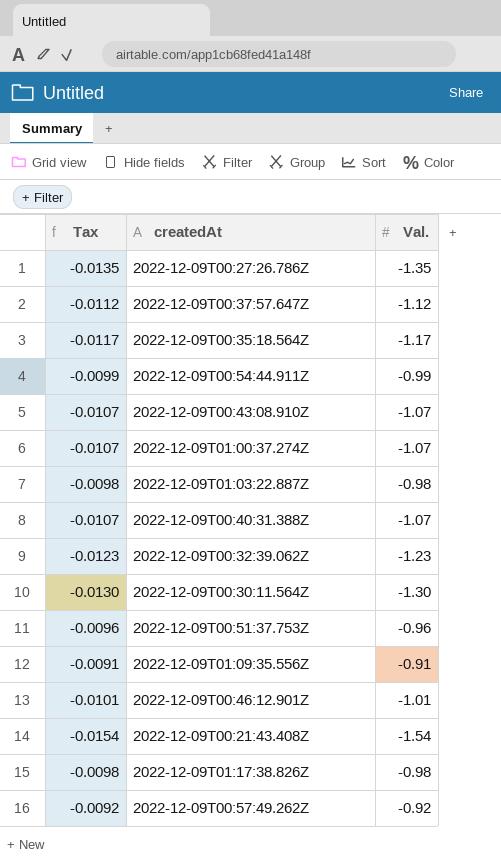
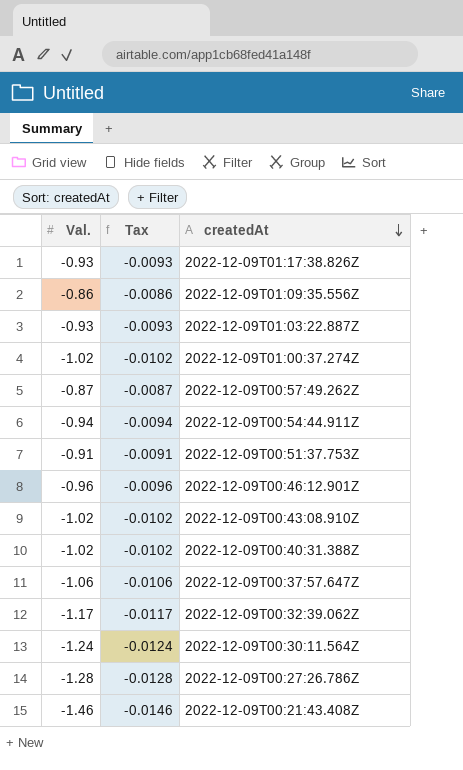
row order: none -> createdAt descending
column Val. | position: 3 -> 1
row 2022-12-09T00:35:18.564Z: -0.0117 | -1.17 -> none
2022-12-09T01:17:38.826Z | Val.: -0.98 -> -0.93
2022-12-09T01:17:38.826Z | Tax: -0.0098 -> -0.0093
2022-12-09T01:09:35.556Z | Val.: -0.91 -> -0.86
2022-12-09T01:09:35.556Z | Tax: -0.0091 -> -0.0086
2022-12-09T01:03:22.887Z | Val.: -0.98 -> -0.93
2022-12-09T01:03:22.887Z | Tax: -0.0098 -> -0.0093
2022-12-09T01:00:37.274Z | Val.: -1.07 -> -1.02
2022-12-09T01:00:37.274Z | Tax: -0.0107 -> -0.0102
2022-12-09T00:57:49.262Z | Val.: -0.92 -> -0.87
2022-12-09T00:57:49.262Z | Tax: -0.0092 -> -0.0087
2022-12-09T00:54:44.911Z | Val.: -0.99 -> -0.94
2022-12-09T00:54:44.911Z | Tax: -0.0099 -> -0.0094
2022-12-09T00:51:37.753Z | Val.: -0.96 -> -0.91
2022-12-09T00:51:37.753Z | Tax: -0.0096 -> -0.0091
2022-12-09T00:46:12.901Z | Val.: -1.01 -> -0.96
2022-12-09T00:46:12.901Z | Tax: -0.0101 -> -0.0096
2022-12-09T00:43:08.910Z | Val.: -1.07 -> -1.02
2022-12-09T00:43:08.910Z | Tax: -0.0107 -> -0.0102
2022-12-09T00:40:31.388Z | Val.: -1.07 -> -1.02
2022-12-09T00:40:31.388Z | Tax: -0.0107 -> -0.0102
2022-12-09T00:37:57.647Z | Val.: -1.12 -> -1.06
2022-12-09T00:37:57.647Z | Tax: -0.0112 -> -0.0106
2022-12-09T00:32:39.062Z | Val.: -1.23 -> -1.17
2022-12-09T00:32:39.062Z | Tax: -0.0123 -> -0.0117
2022-12-09T00:30:11.564Z | Val.: -1.30 -> -1.24
2022-12-09T00:30:11.564Z | Tax: -0.0130 -> -0.0124
2022-12-09T00:27:26.786Z | Val.: -1.35 -> -1.28
2022-12-09T00:27:26.786Z | Tax: -0.0135 -> -0.0128
2022-12-09T00:21:43.408Z | Val.: -1.54 -> -1.46
2022-12-09T00:21:43.408Z | Tax: -0.0154 -> -0.0146

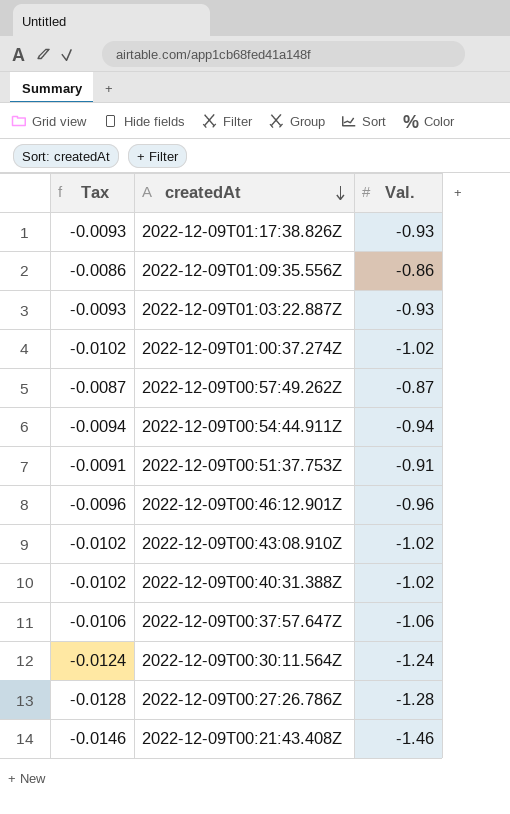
column Val. | position: 1 -> 3
row 2022-12-09T00:32:39.062Z: -1.17 | -0.0117 -> none

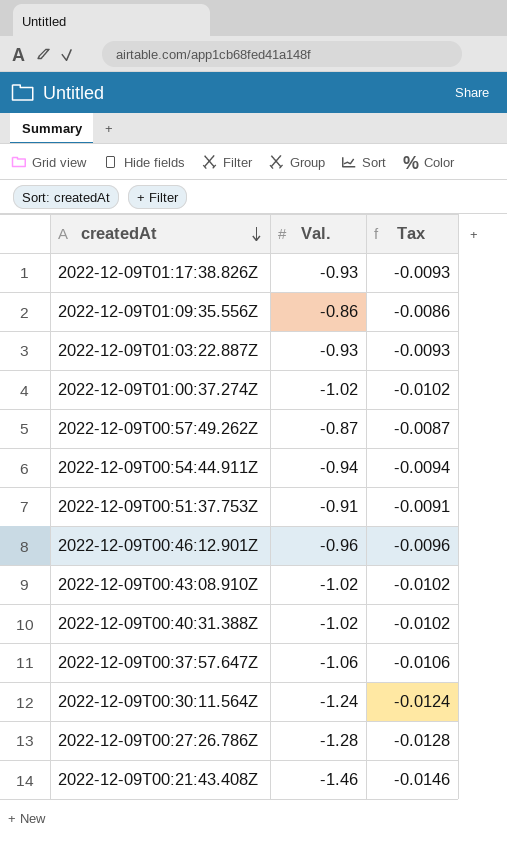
column Tax | position: 1 -> 3

